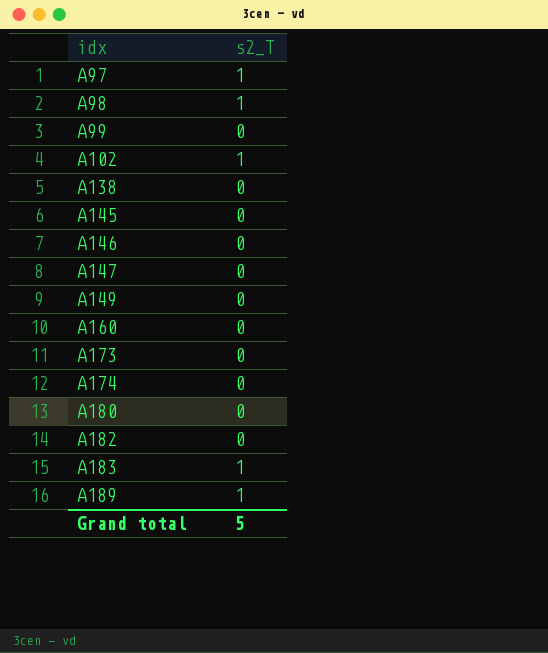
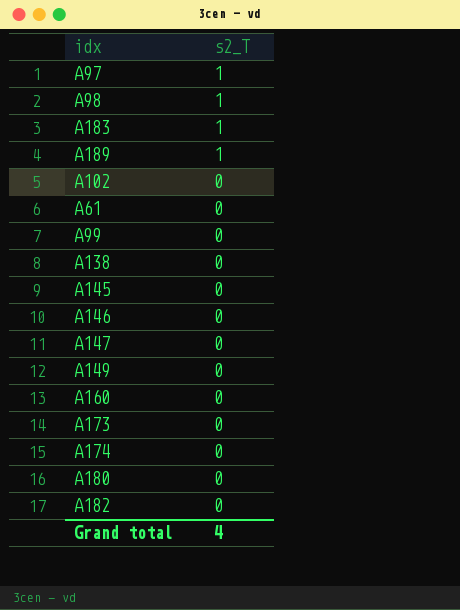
row order: idx ascending -> s2_T descending
A102 | s2_T: 1 -> 0
row A61: none -> 0
Grand total | s2_T: 5 -> 4

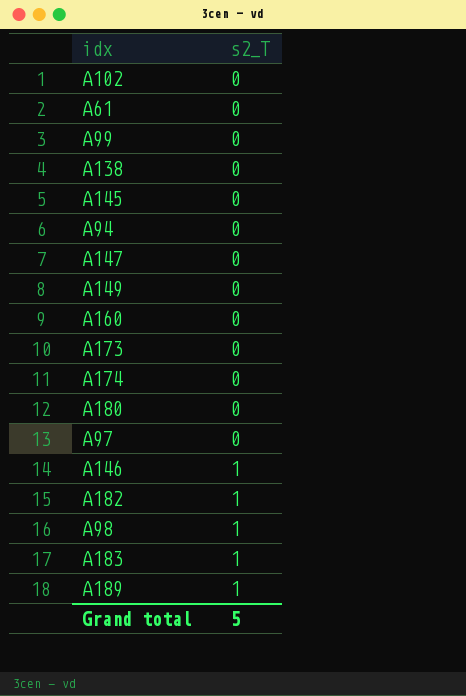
row order: s2_T descending -> s2_T ascending
row A94: none -> 0
A97 | s2_T: 1 -> 0
A146 | s2_T: 0 -> 1
A182 | s2_T: 0 -> 1
Grand total | s2_T: 4 -> 5

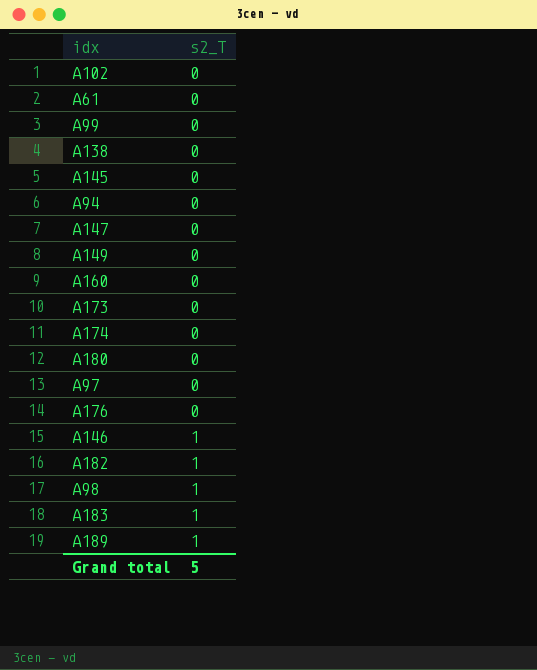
row A176: none -> 0

